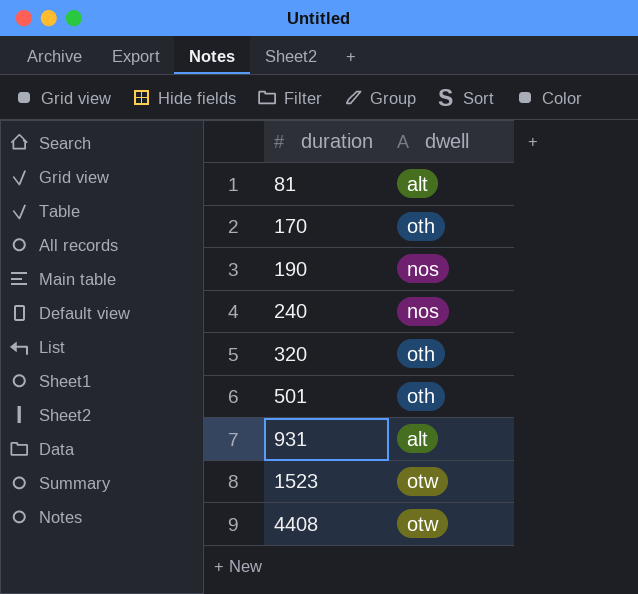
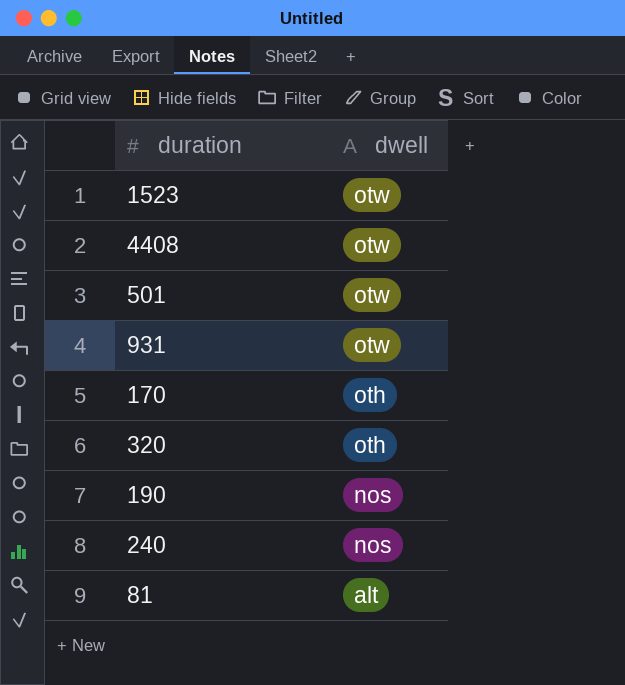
row order: duration ascending -> dwell descending
501 | dwell: oth -> otw
931 | dwell: alt -> otw

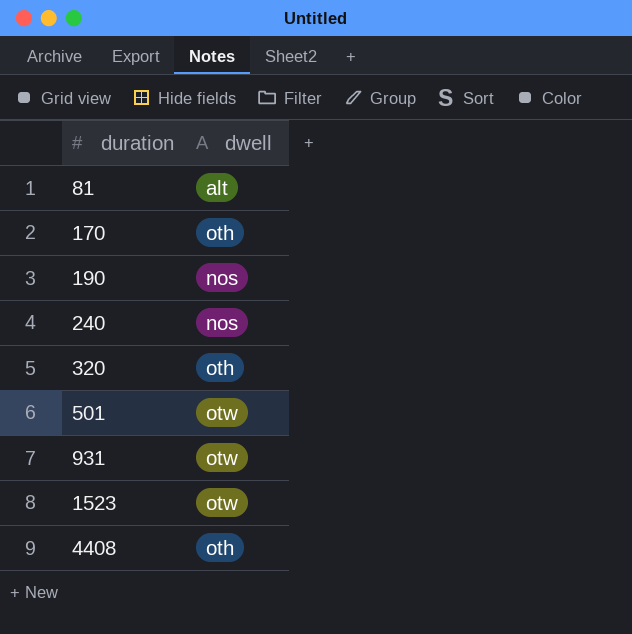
row order: dwell descending -> duration ascending
4408 | dwell: otw -> oth

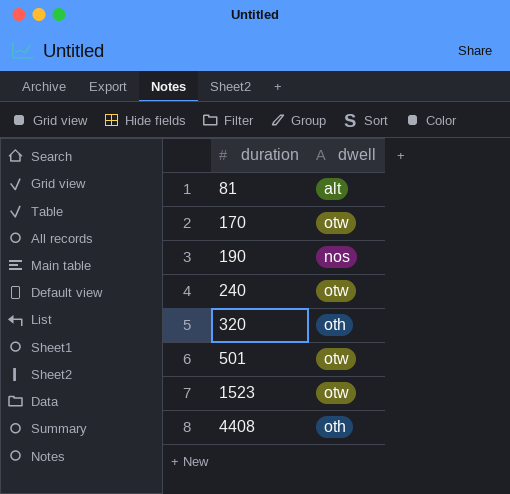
row 931: otw -> none
170 | dwell: oth -> otw
240 | dwell: nos -> otw

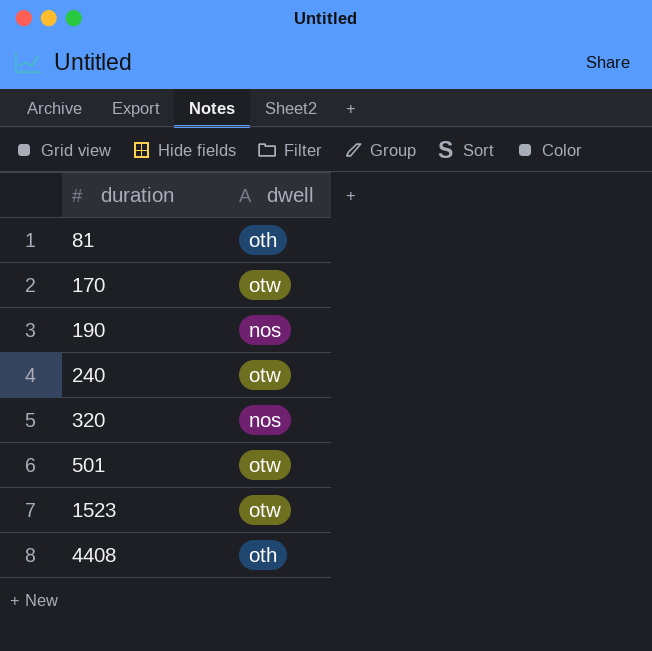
81 | dwell: alt -> oth
320 | dwell: oth -> nos

